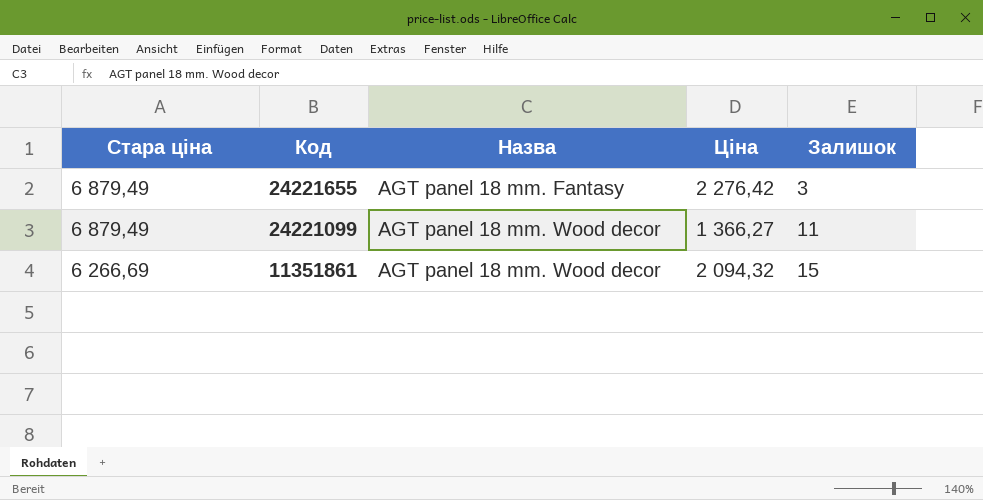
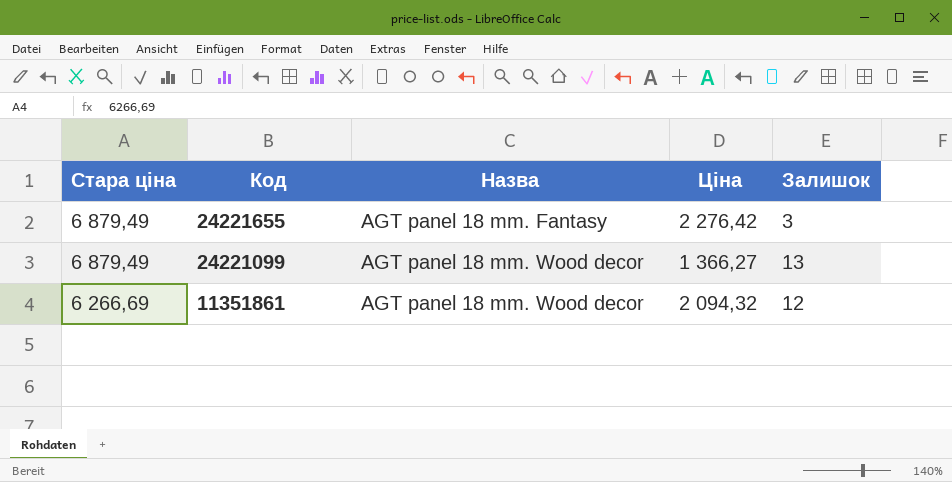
24221099 | Залишок: 11 -> 13
11351861 | Залишок: 15 -> 12

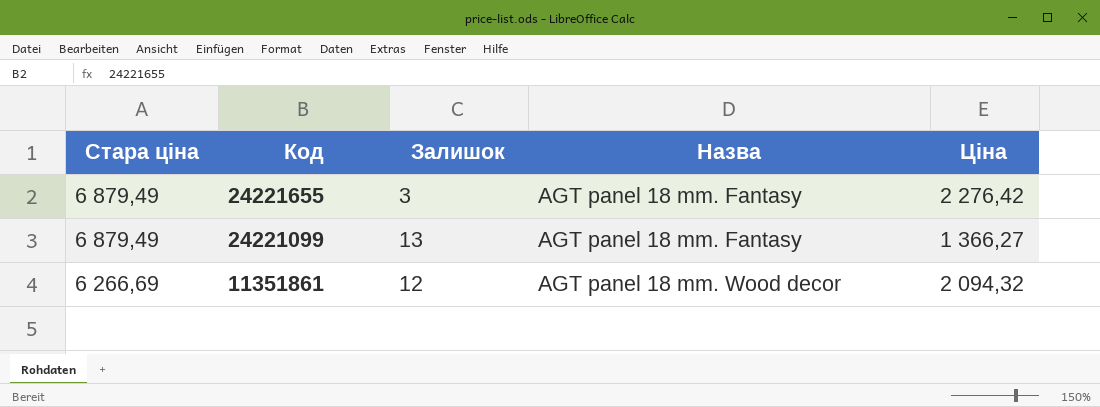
column Залишок | position: 5 -> 3
24221099 | Назва: AGT panel 18 mm. Wood decor -> AGT panel 18 mm. Fantasy

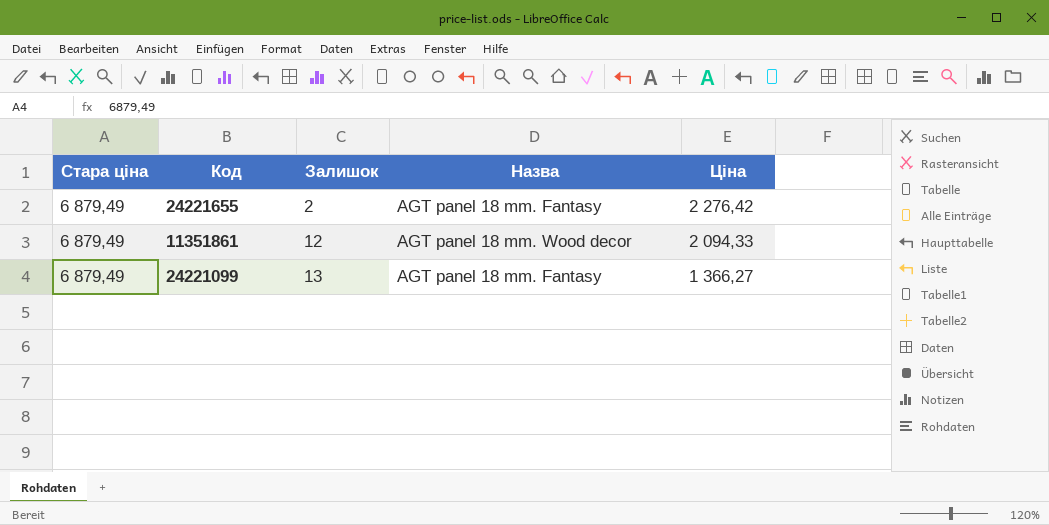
row order: Стара ціна descending -> Залишок ascending
24221655 | Залишок: 3 -> 2
11351861 | Стара ціна: 6 266,69 -> 6 879,49
11351861 | Ціна: 2 094,32 -> 2 094,33

